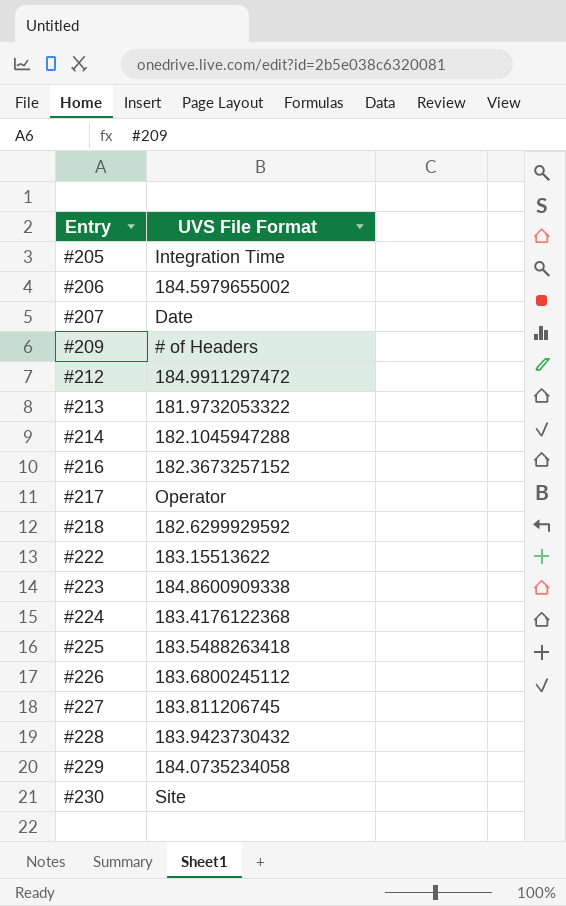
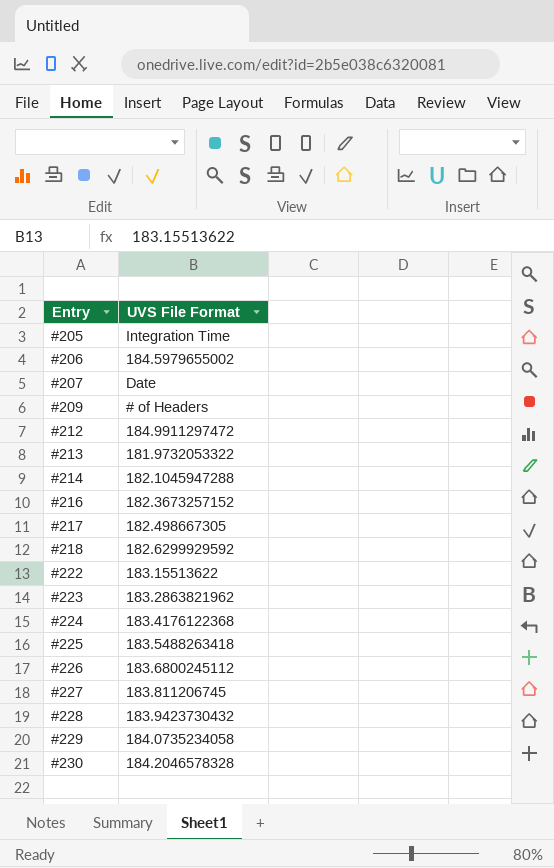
#217 | UVS File Format: Operator -> 182.498667305
#223 | UVS File Format: 184.8600909338 -> 183.2863821962
#230 | UVS File Format: Site -> 184.2046578328

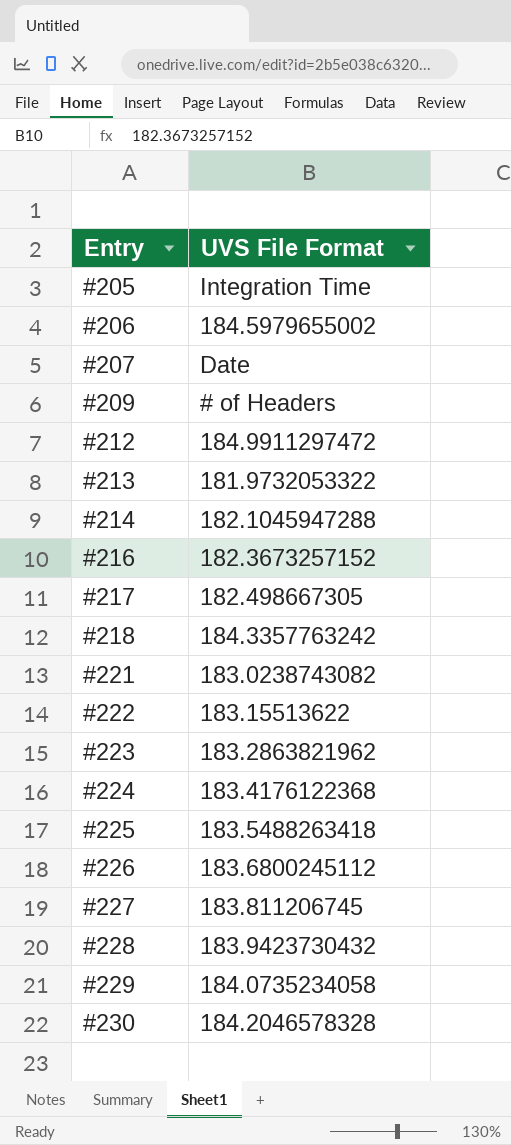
#218 | UVS File Format: 182.6299929592 -> 184.3357763242
row #221: none -> 183.0238743082

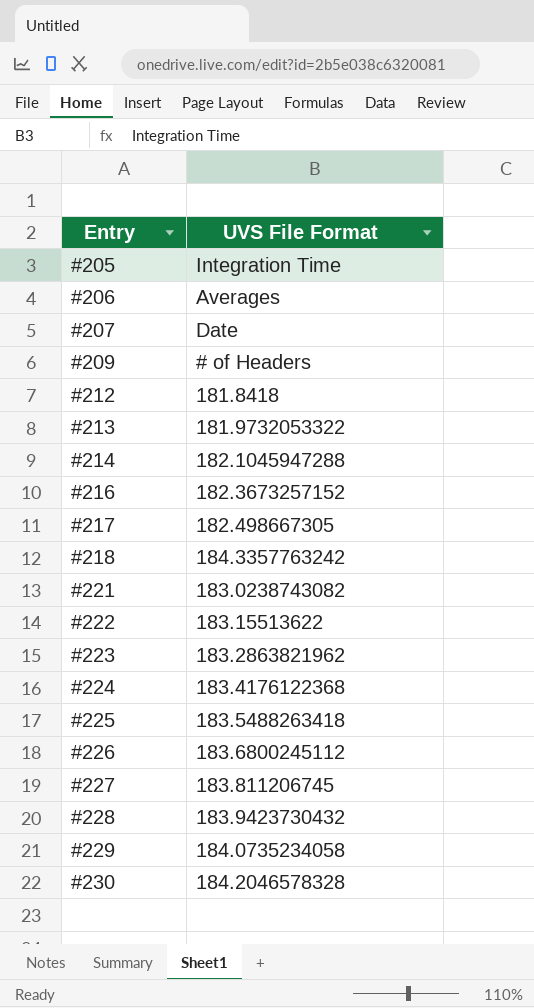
#206 | UVS File Format: 184.5979655002 -> Averages
#212 | UVS File Format: 184.9911297472 -> 181.8418

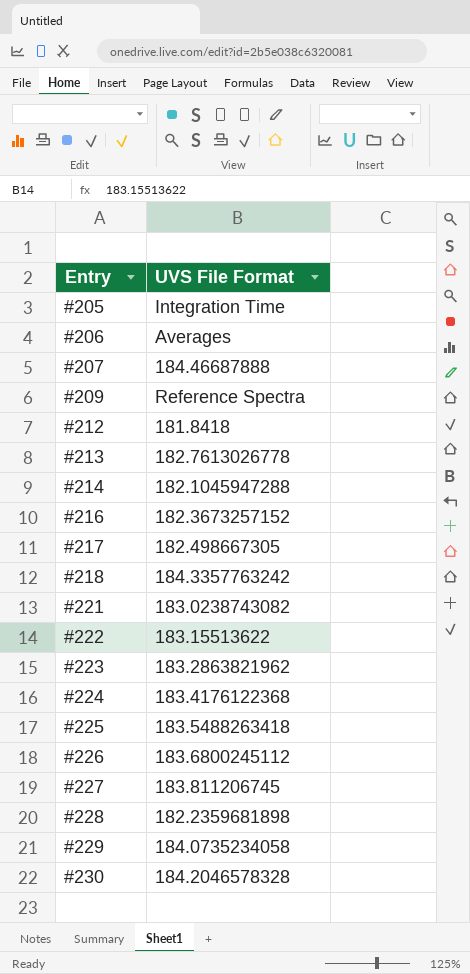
#207 | UVS File Format: Date -> 184.46687888
#209 | UVS File Format: # of Headers -> Reference Spectra
#213 | UVS File Format: 181.9732053322 -> 182.7613026778
#228 | UVS File Format: 183.9423730432 -> 182.2359681898

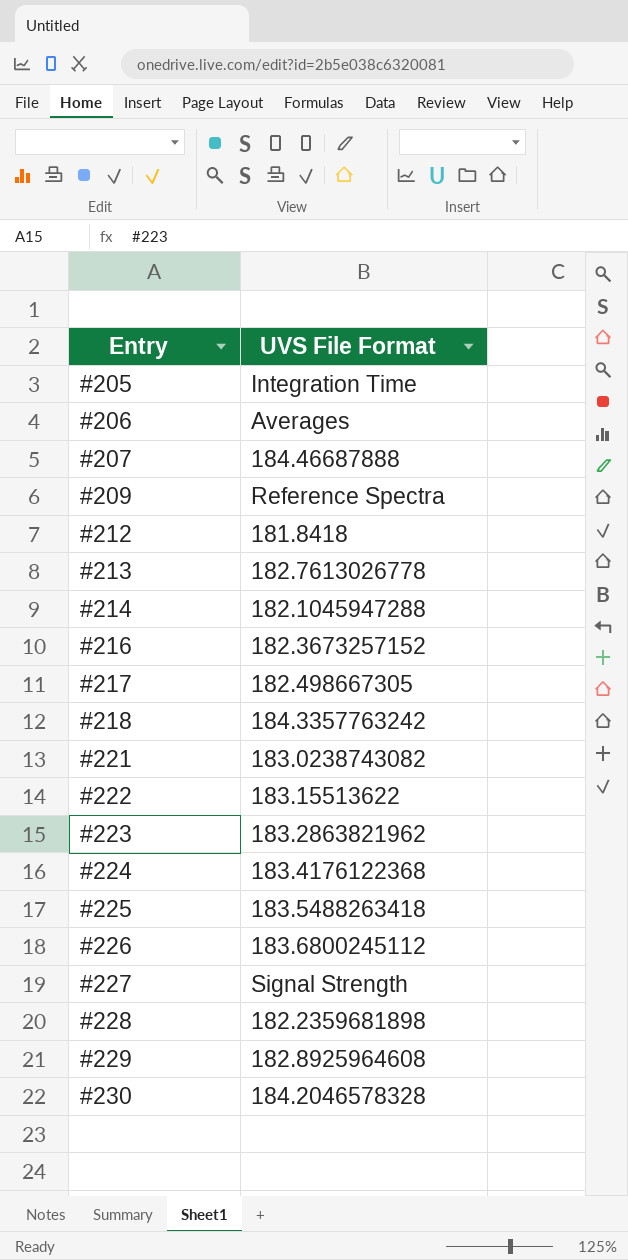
#227 | UVS File Format: 183.811206745 -> Signal Strength
#229 | UVS File Format: 184.0735234058 -> 182.8925964608

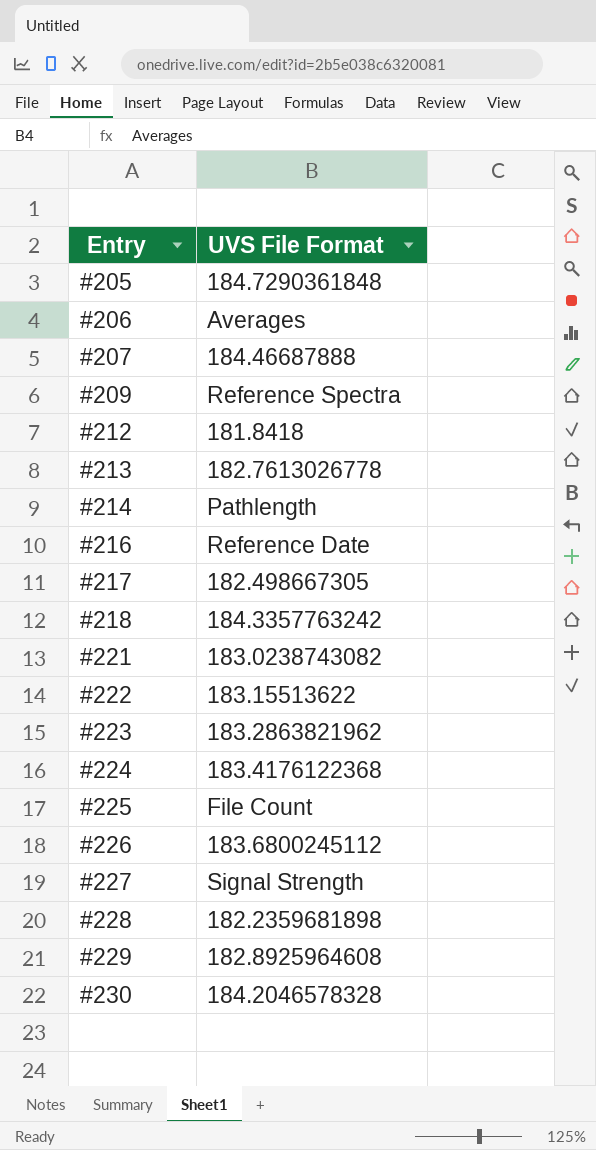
#205 | UVS File Format: Integration Time -> 184.7290361848
#214 | UVS File Format: 182.1045947288 -> Pathlength
#216 | UVS File Format: 182.3673257152 -> Reference Date
#225 | UVS File Format: 183.5488263418 -> File Count

